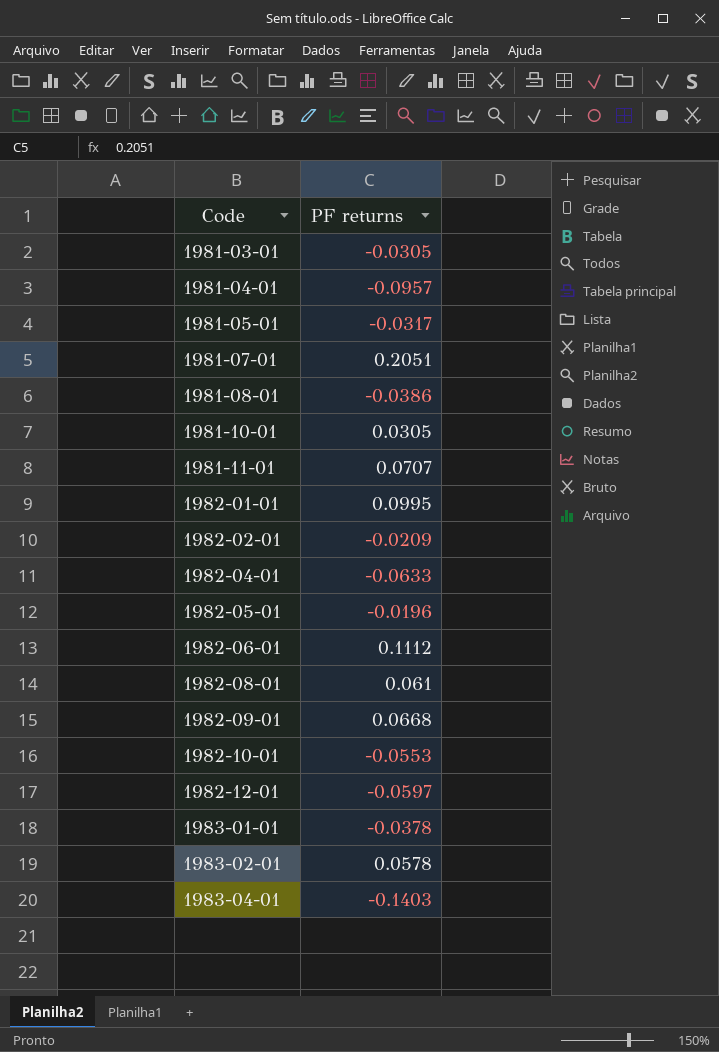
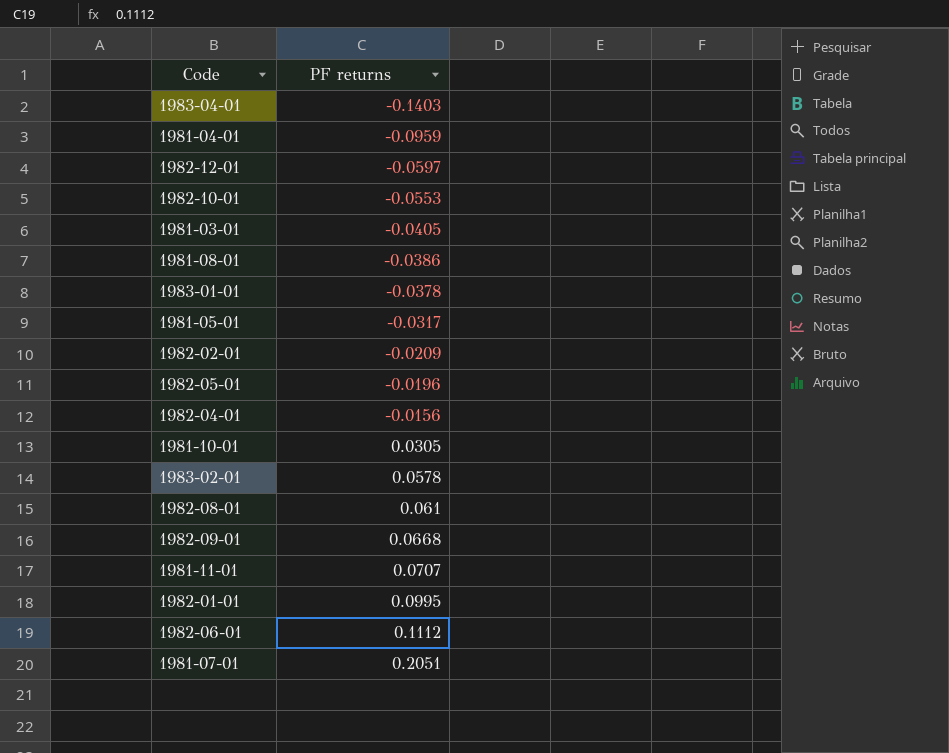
row order: Code ascending -> PF returns ascending
1981-04-01 | PF returns: -0.0957 -> -0.0959
1981-03-01 | PF returns: -0.0305 -> -0.0405
1982-04-01 | PF returns: -0.0633 -> -0.0156

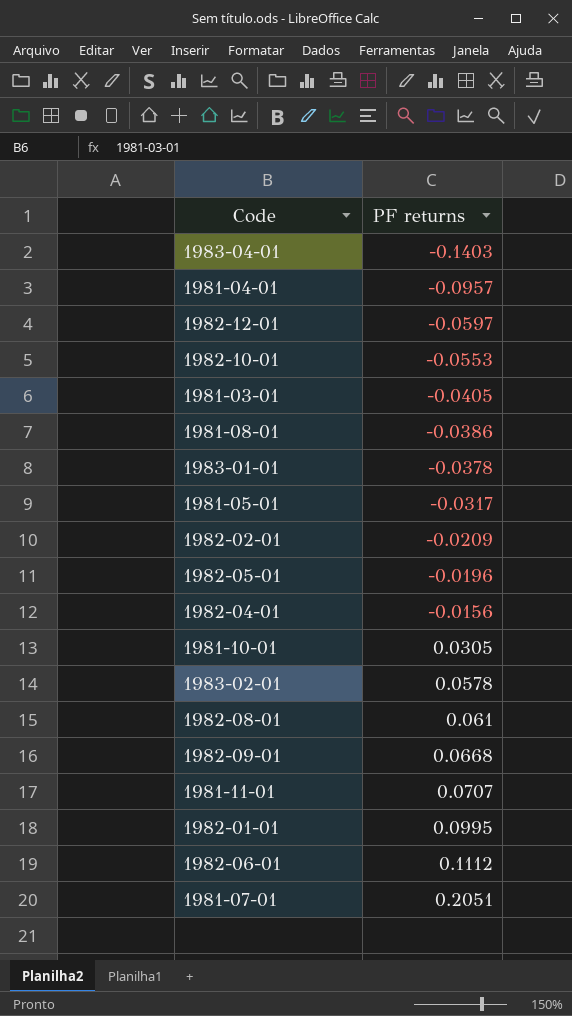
1981-04-01 | PF returns: -0.0959 -> -0.0957

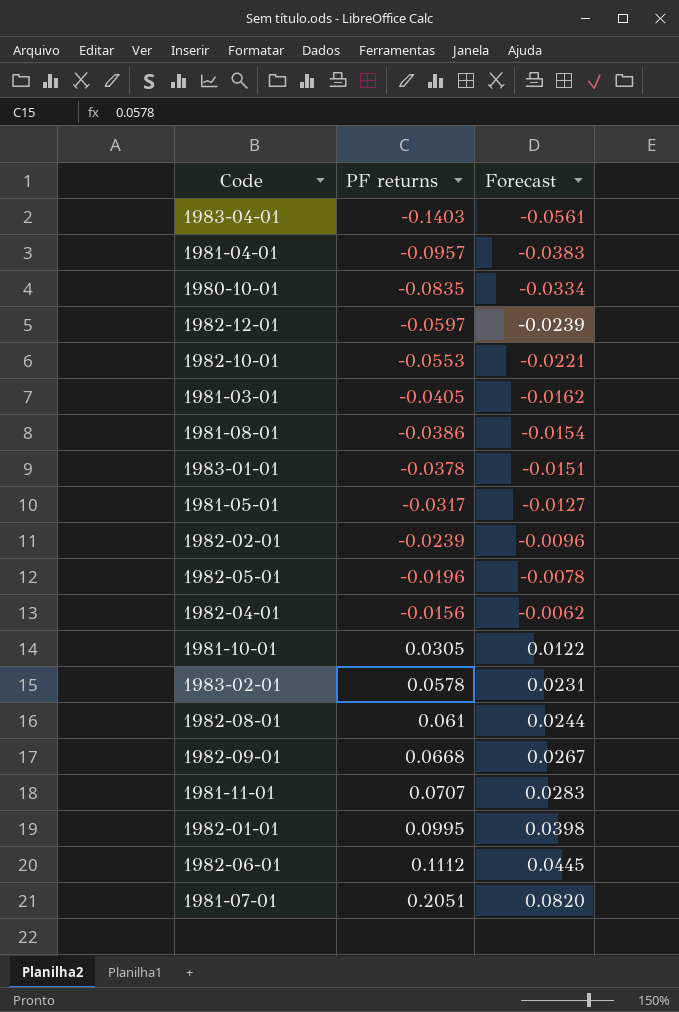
column Forecast | formula: none -> [PF returns] * 0.4
row 1980-10-01: none -> -0.0835 | -0.0334
1982-02-01 | PF returns: -0.0209 -> -0.0239

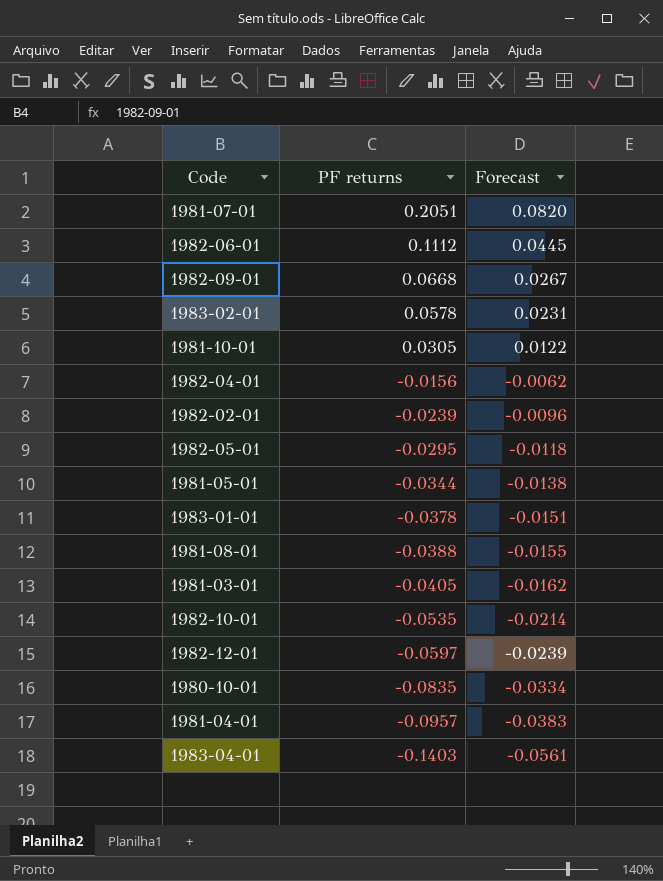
row order: PF returns ascending -> PF returns descending
row 1982-08-01: 0.061 | 0.0244 -> none
row 1981-11-01: 0.0707 | 0.0283 -> none
row 1982-01-01: 0.0995 | 0.0398 -> none
1982-05-01 | PF returns: -0.0196 -> -0.0295
1982-05-01 | Forecast: -0.0078 -> -0.0118
1981-05-01 | PF returns: -0.0317 -> -0.0344
1981-05-01 | Forecast: -0.0127 -> -0.0138
1981-08-01 | PF returns: -0.0386 -> -0.0388
1981-08-01 | Forecast: -0.0154 -> -0.0155
1982-10-01 | PF returns: -0.0553 -> -0.0535
1982-10-01 | Forecast: -0.0221 -> -0.0214

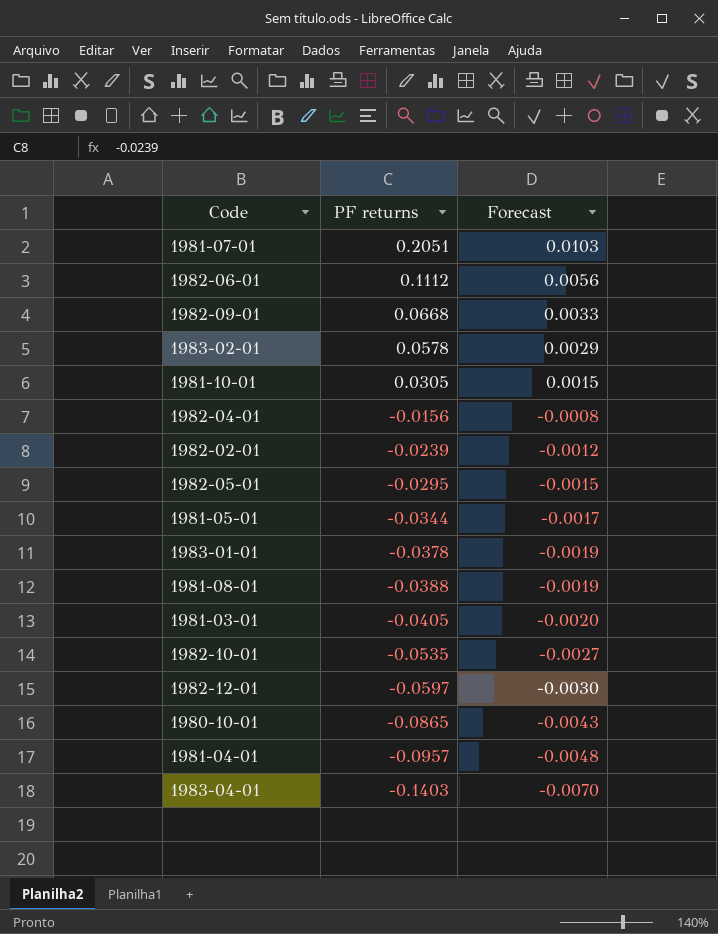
column Forecast | formula: [PF returns] * 0.4 -> [PF returns] * 0.05
1980-10-01 | PF returns: -0.0835 -> -0.0865

